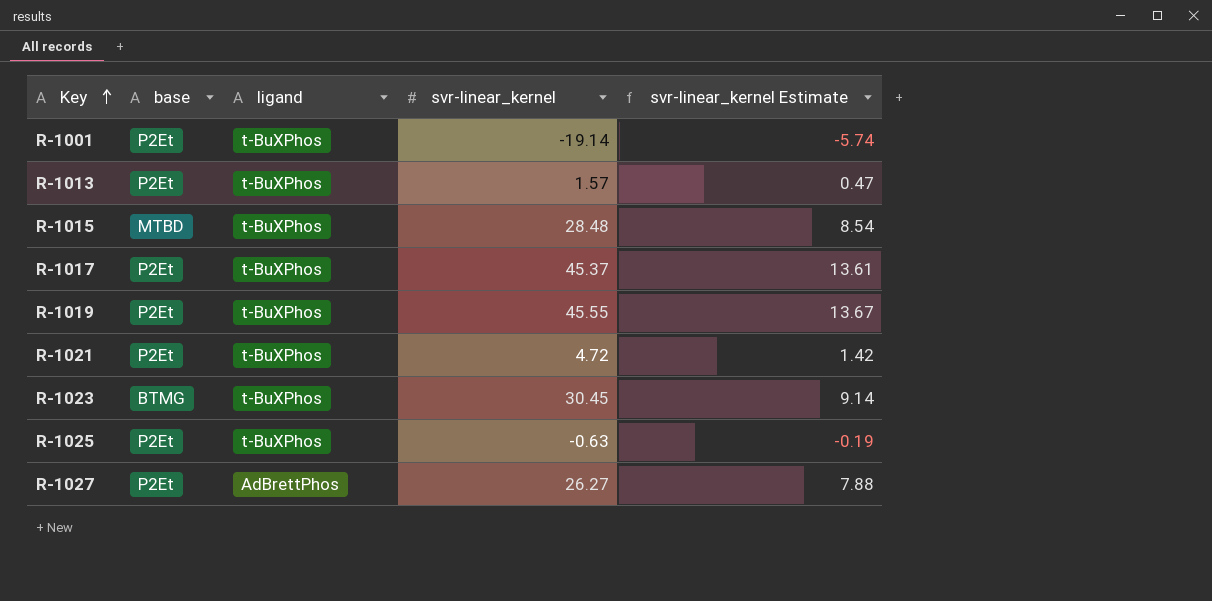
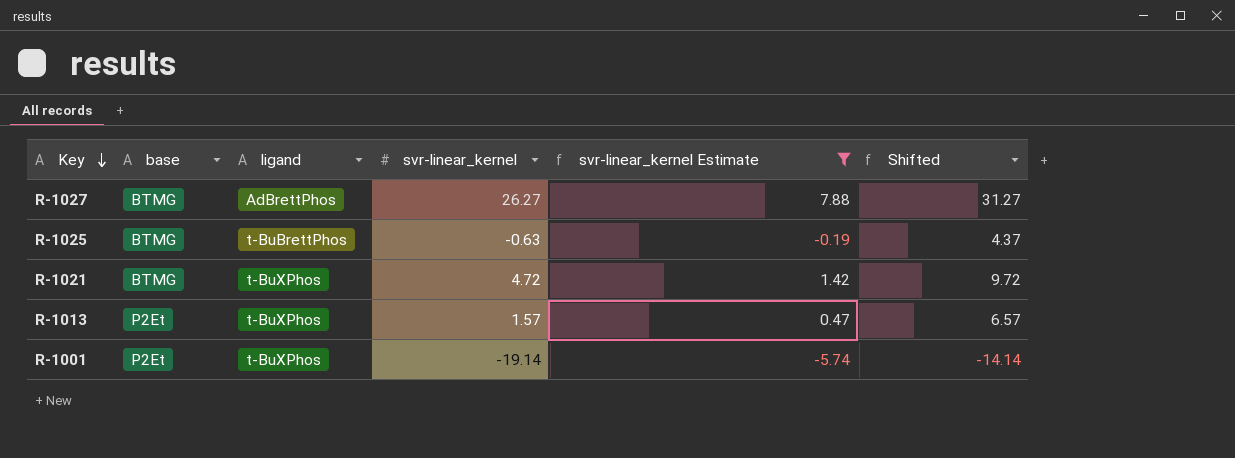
filter: none -> svr-linear_kernel Estimate <= 7.88
row order: Key ascending -> Key descending
column Shifted | formula: none -> [svr-linear_kernel] + 5
R-1027 | base: P2Et -> BTMG
R-1025 | base: P2Et -> BTMG
R-1025 | ligand: t-BuXPhos -> t-BuBrettPhos
R-1021 | base: P2Et -> BTMG

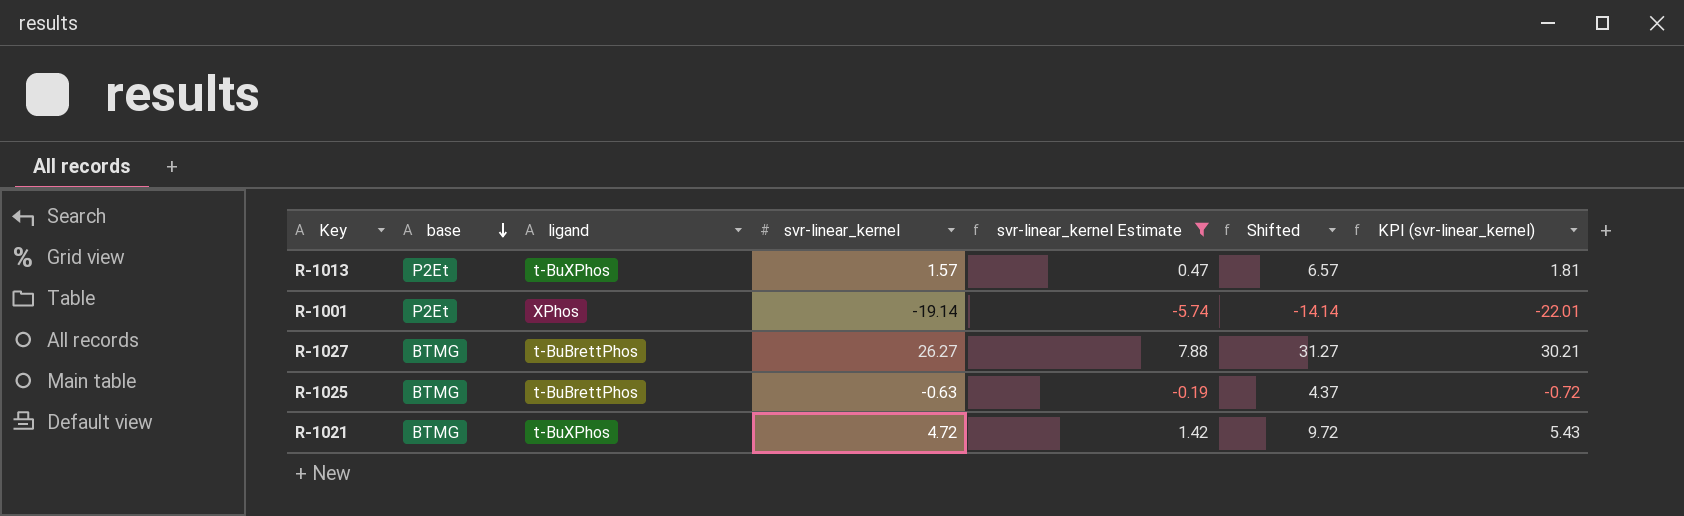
row order: Key descending -> base descending
column KPI (svr-linear_kernel) | formula: none -> [svr-linear_kernel] * 1.15
R-1001 | ligand: t-BuXPhos -> XPhos
R-1027 | ligand: AdBrettPhos -> t-BuBrettPhos

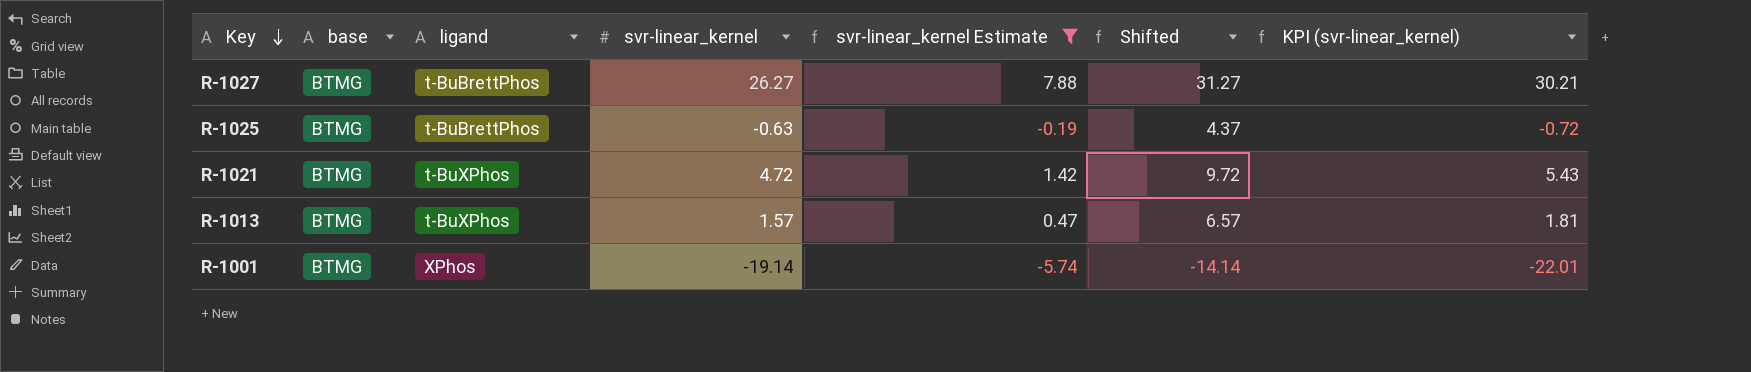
row order: base descending -> Key descending
R-1013 | base: P2Et -> BTMG
R-1001 | base: P2Et -> BTMG

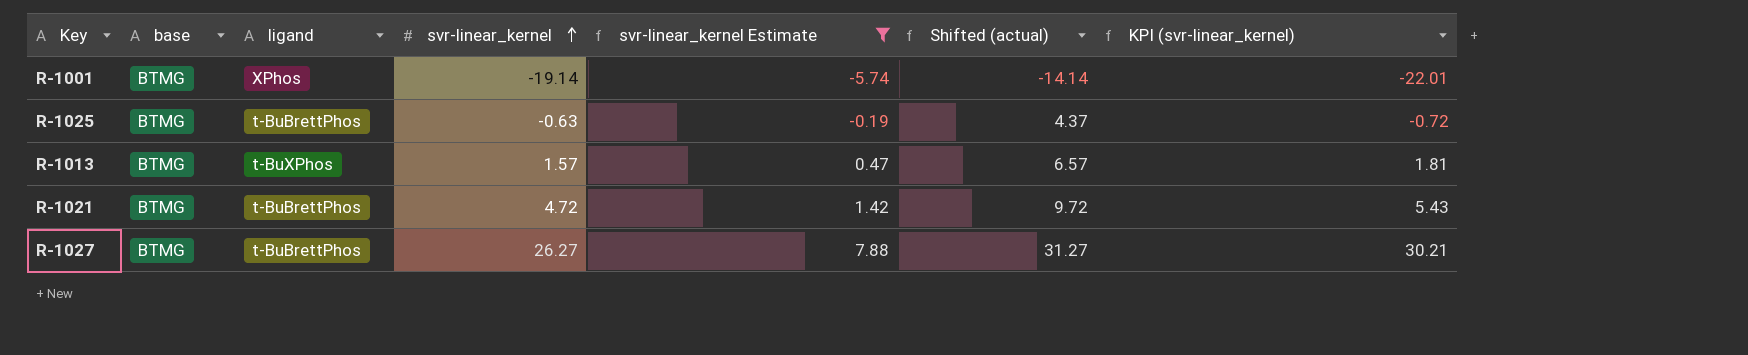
row order: Key descending -> svr-linear_kernel ascending
column name: Shifted -> Shifted (actual)
R-1021 | ligand: t-BuXPhos -> t-BuBrettPhos

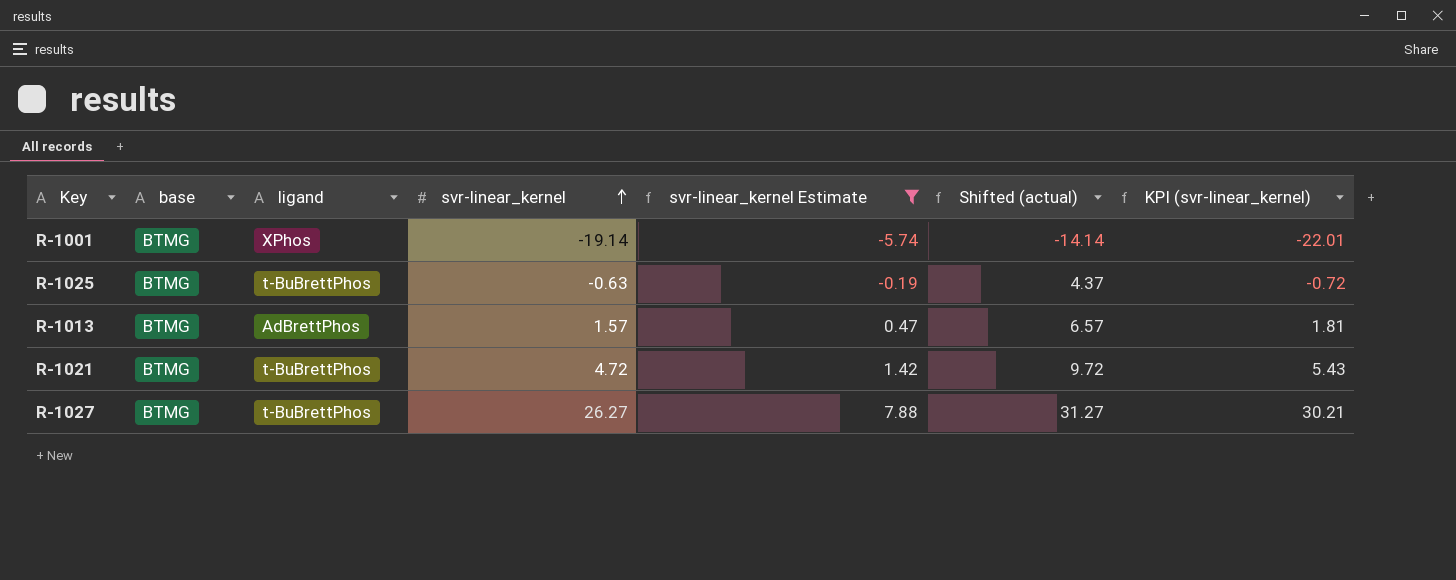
R-1013 | ligand: t-BuXPhos -> AdBrettPhos

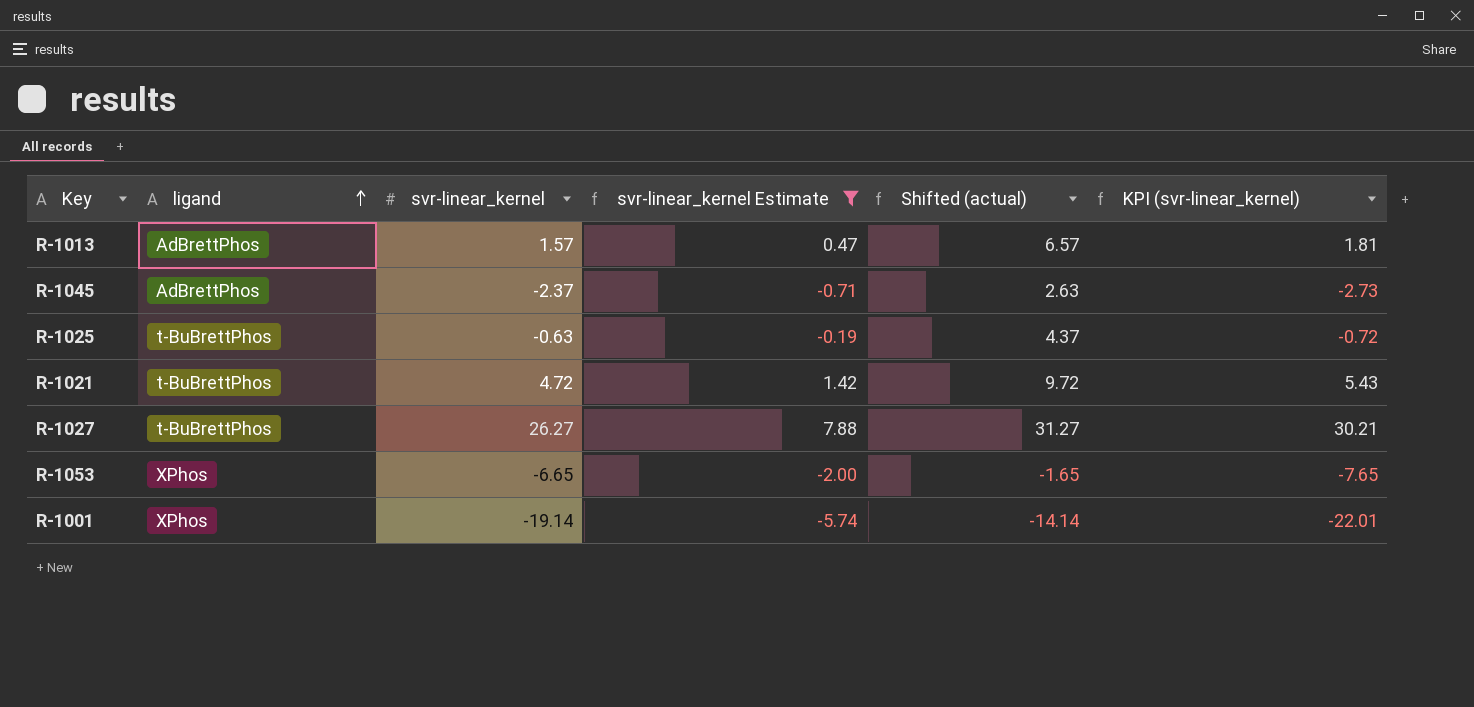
row order: svr-linear_kernel ascending -> ligand ascending
column base | position: 2 -> none
row R-1045: none -> AdBrettPhos | -2.37 | -0.71 | 2.63 | -2.73
row R-1053: none -> XPhos | -6.65 | -2.00 | -1.65 | -7.65

